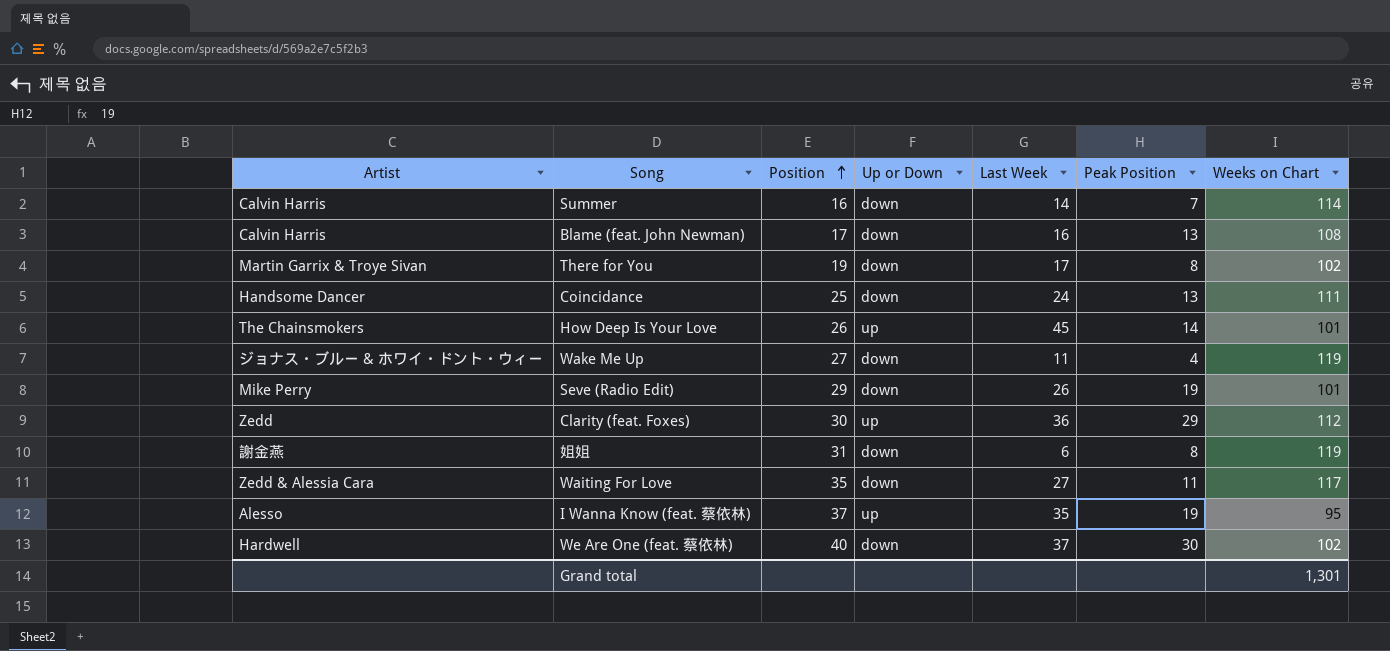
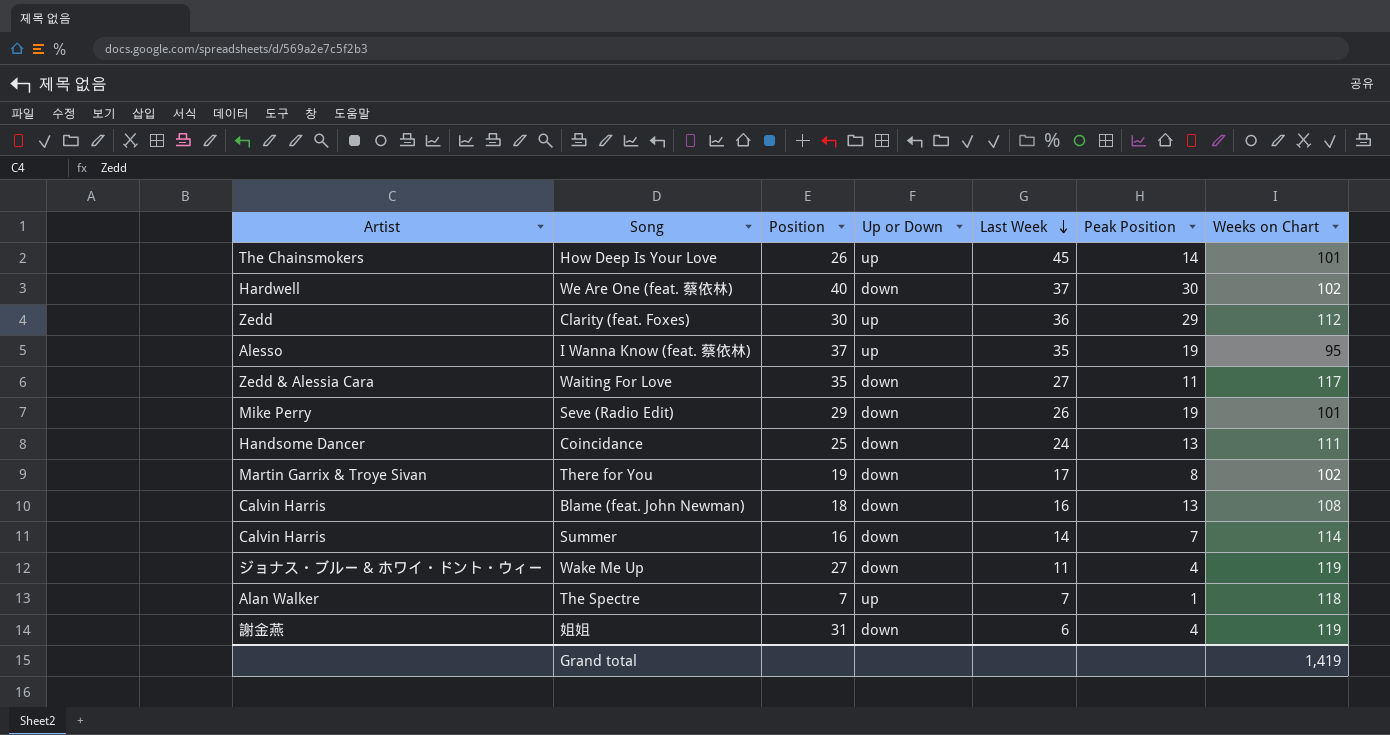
row order: Position ascending -> Last Week descending
Blame (feat. John Newman) | Position: 17 -> 18
row The Spectre: none -> Alan Walker | 7 | up | 7 | 1 | 118
姐姐 | Peak Position: 8 -> 4
Grand total | Weeks on Chart: 1,301 -> 1,419

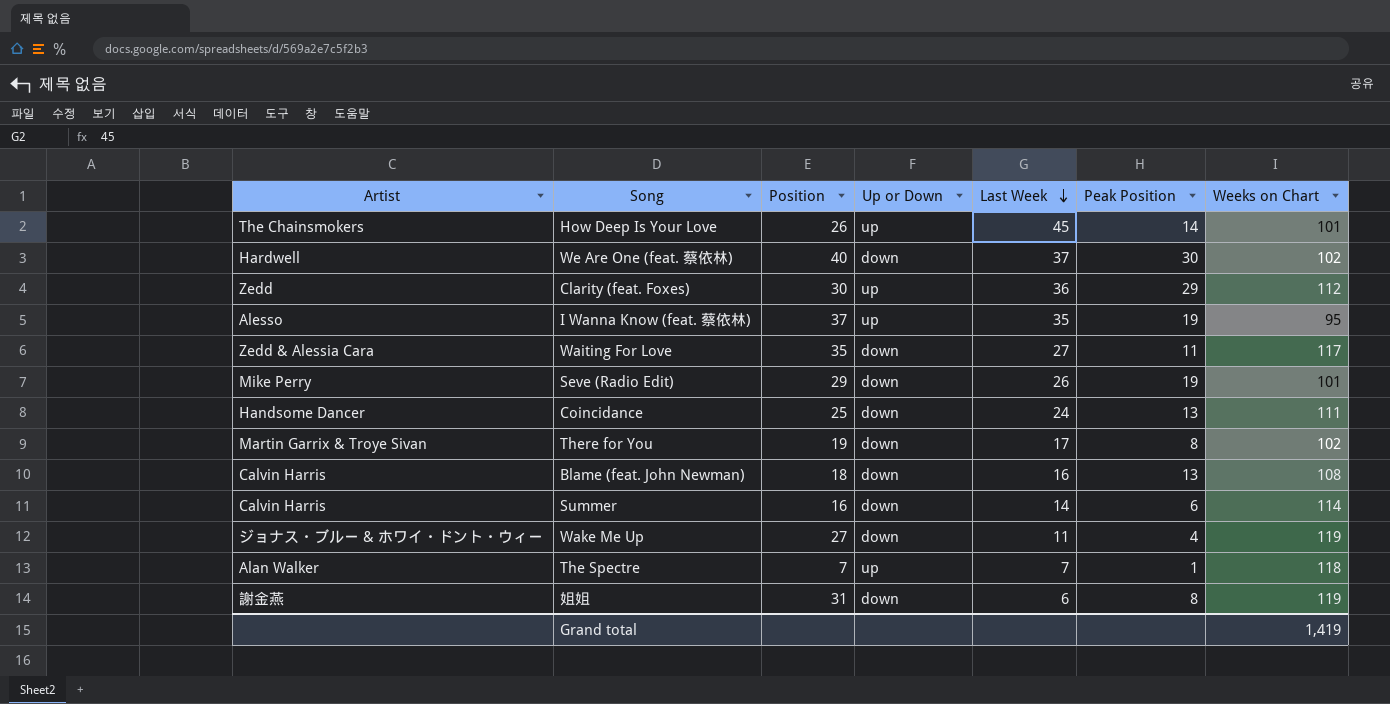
Summer | Peak Position: 7 -> 6
姐姐 | Peak Position: 4 -> 8

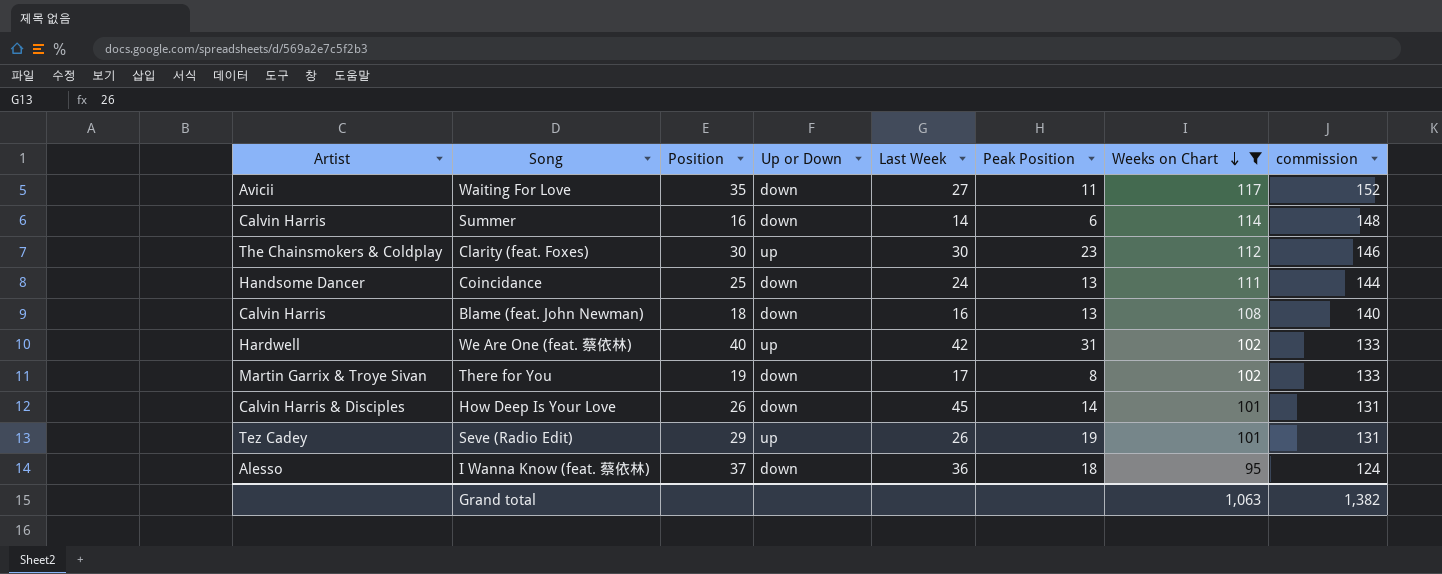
filter: none -> Weeks on Chart <= 117
row order: Last Week descending -> Weeks on Chart descending
column commission | formula: none -> [Weeks on Chart] * 1.3
Waiting For Love | Artist: Zedd & Alessia Cara -> Avicii
Clarity (feat. Foxes) | Artist: Zedd -> The Chainsmokers & Coldplay
Clarity (feat. Foxes) | Last Week: 36 -> 30
Clarity (feat. Foxes) | Peak Position: 29 -> 23
We Are One (feat. 蔡依林) | Up or Down: down -> up
We Are One (feat. 蔡依林) | Last Week: 37 -> 42
We Are One (feat. 蔡依林) | Peak Position: 30 -> 31
How Deep Is Your Love | Artist: The Chainsmokers -> Calvin Harris & Disciples
How Deep Is Your Love | Up or Down: up -> down
Seve (Radio Edit) | Artist: Mike Perry -> Tez Cadey
Seve (Radio Edit) | Up or Down: down -> up
I Wanna Know (feat. 蔡依林) | Up or Down: up -> down
I Wanna Know (feat. 蔡依林) | Last Week: 35 -> 36
I Wanna Know (feat. 蔡依林) | Peak Position: 19 -> 18
Grand total | Weeks on Chart: 1,419 -> 1,063

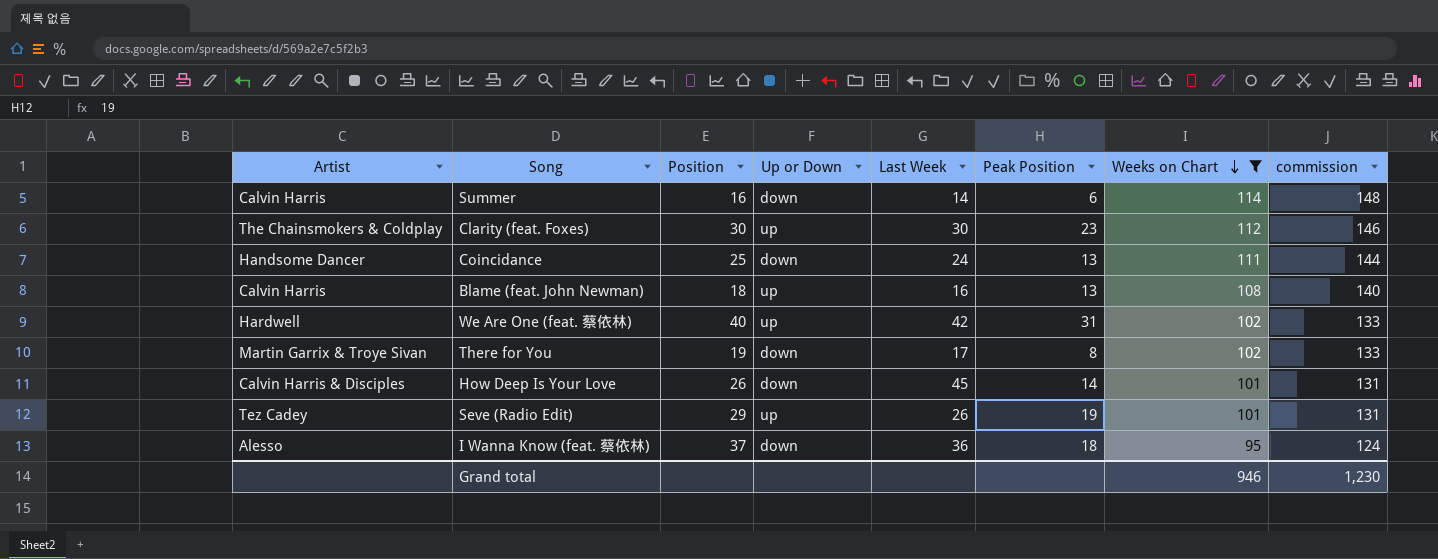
row Waiting For Love: Avicii | 35 | down | 27 | 11 | 117 | 152 -> none
Blame (feat. John Newman) | Up or Down: down -> up
Grand total | Weeks on Chart: 1,063 -> 946
Grand total | commission: 1,382 -> 1,230

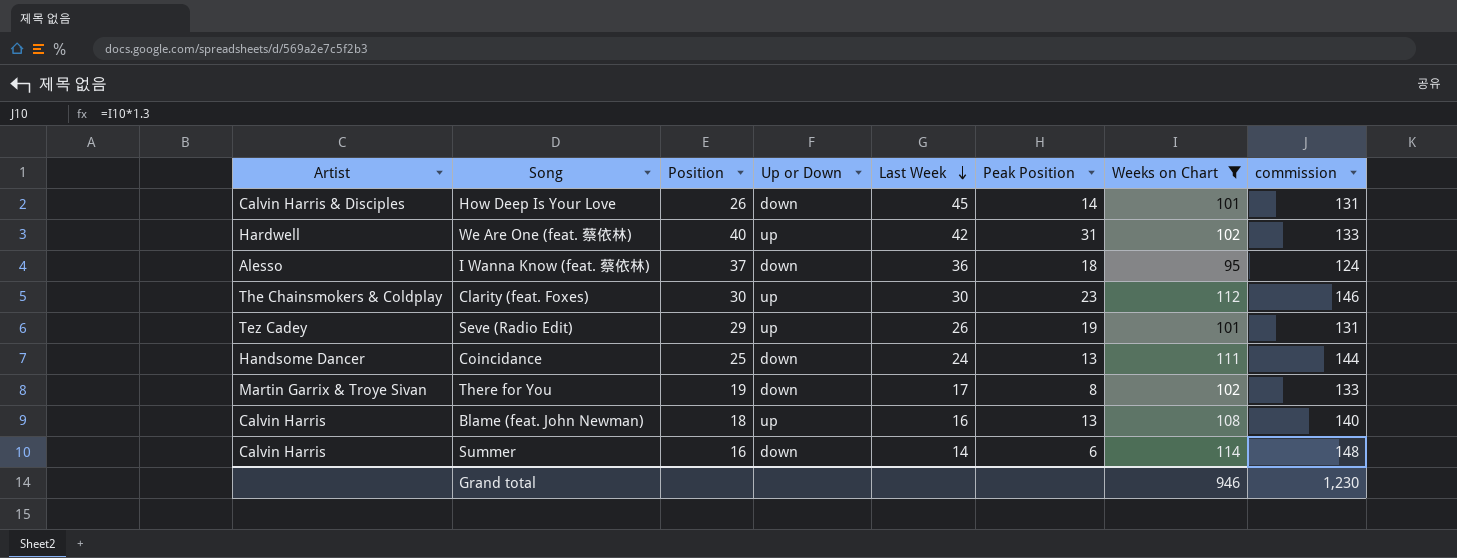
row order: Weeks on Chart descending -> Last Week descending

